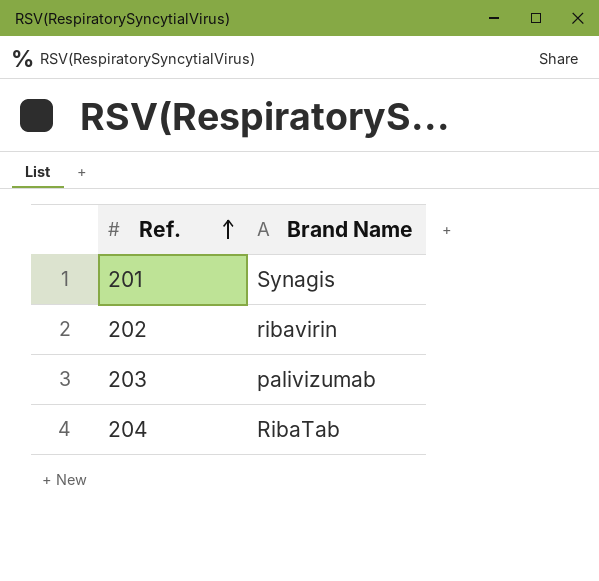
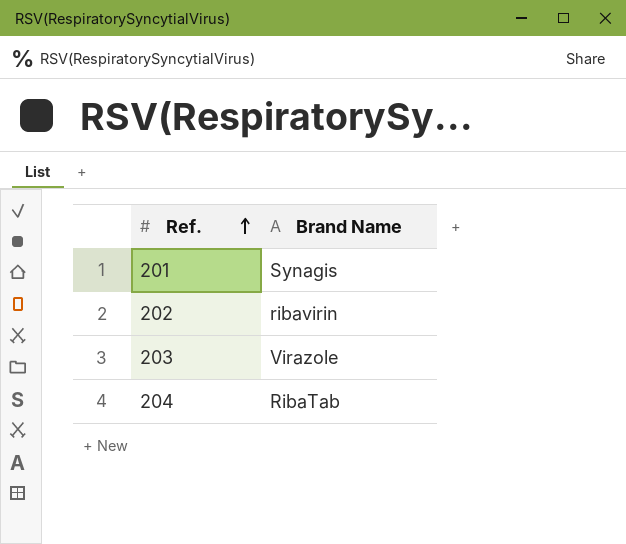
203 | Brand Name: palivizumab -> Virazole

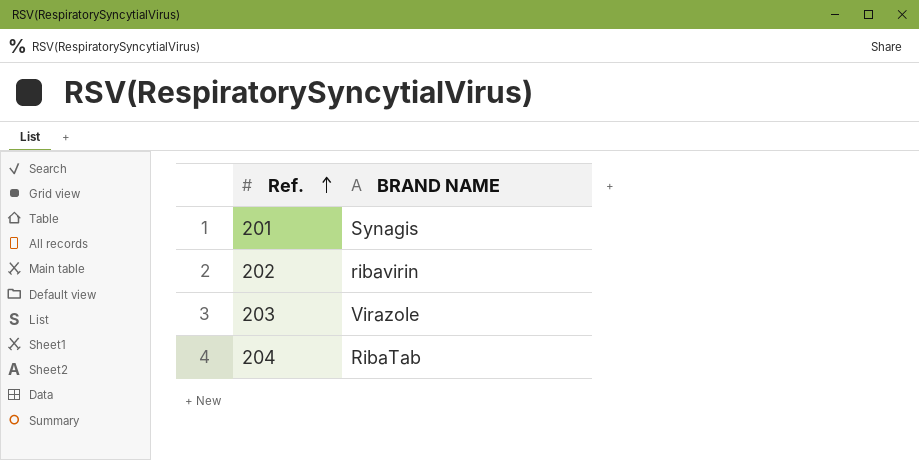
column name: Brand Name -> BRAND NAME

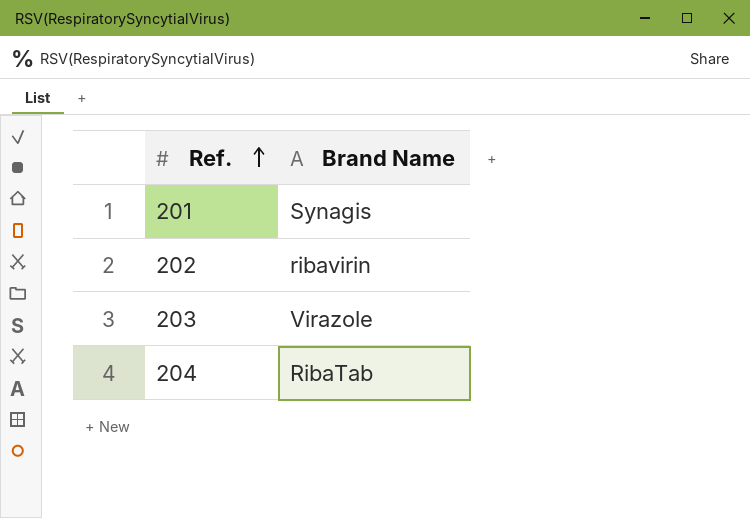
column name: BRAND NAME -> Brand Name

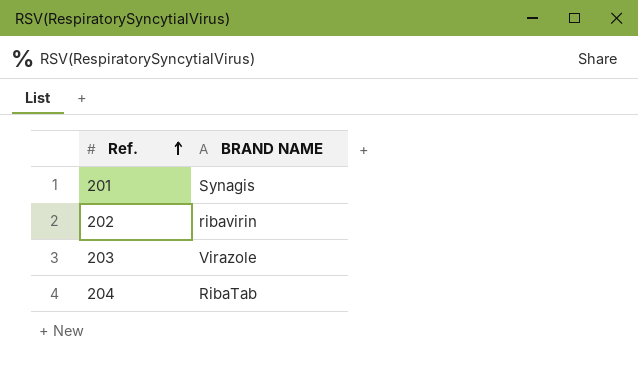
column name: Brand Name -> BRAND NAME

